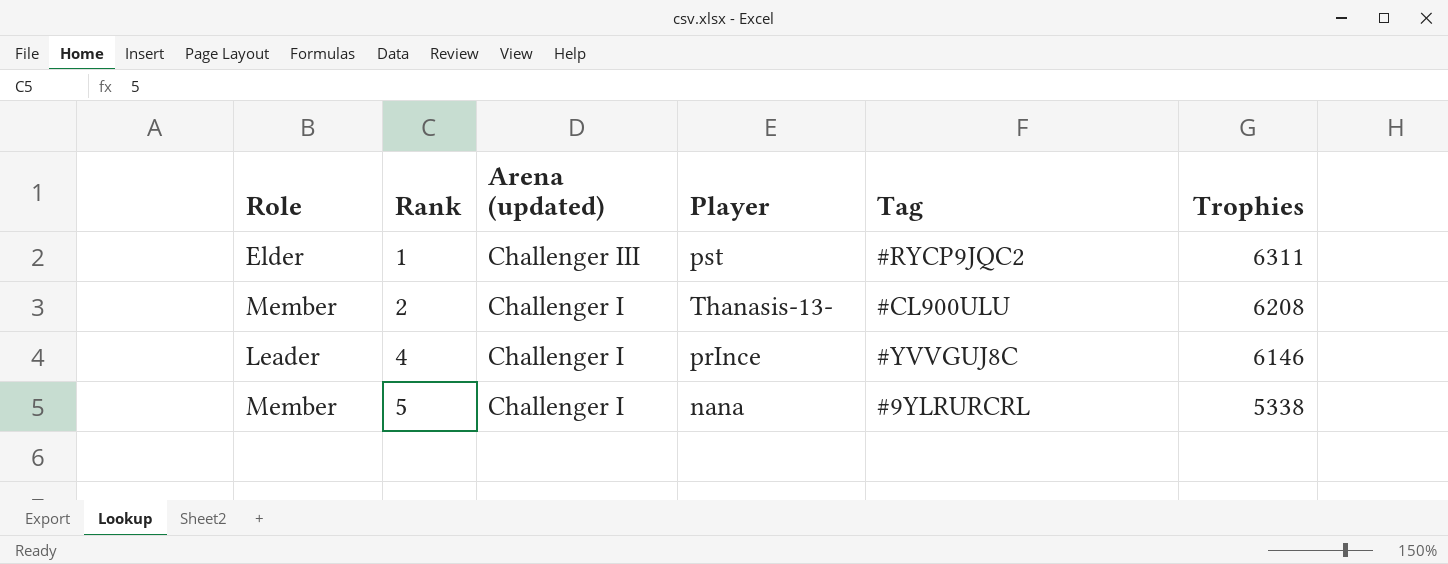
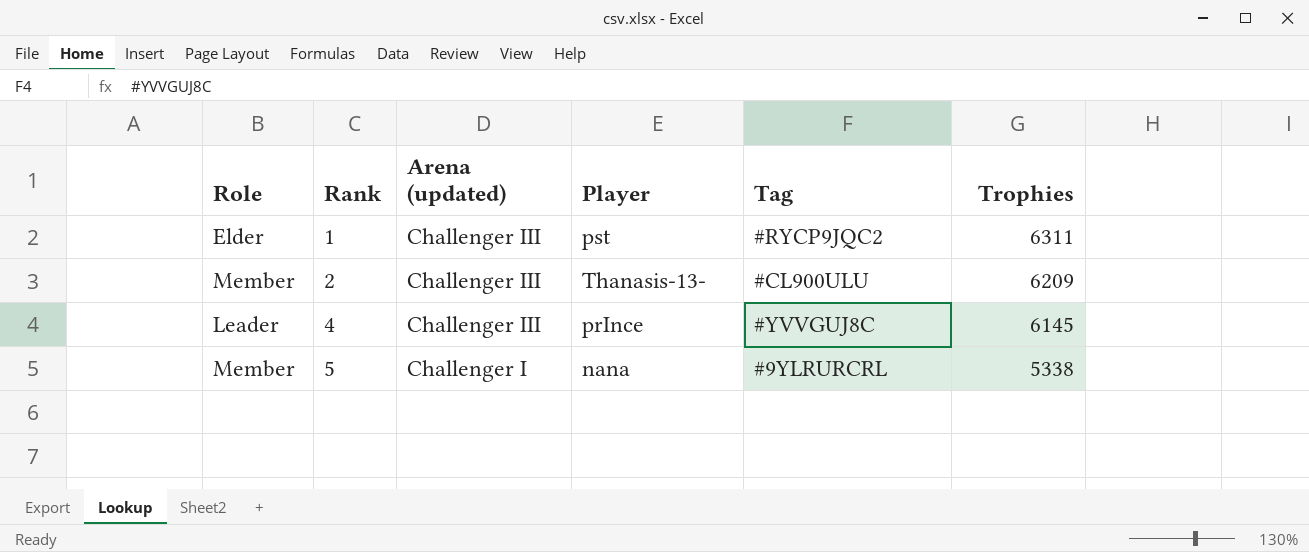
2 | Arena (updated): Challenger I -> Challenger III
2 | Trophies: 6208 -> 6209
4 | Arena (updated): Challenger I -> Challenger III
4 | Trophies: 6146 -> 6145

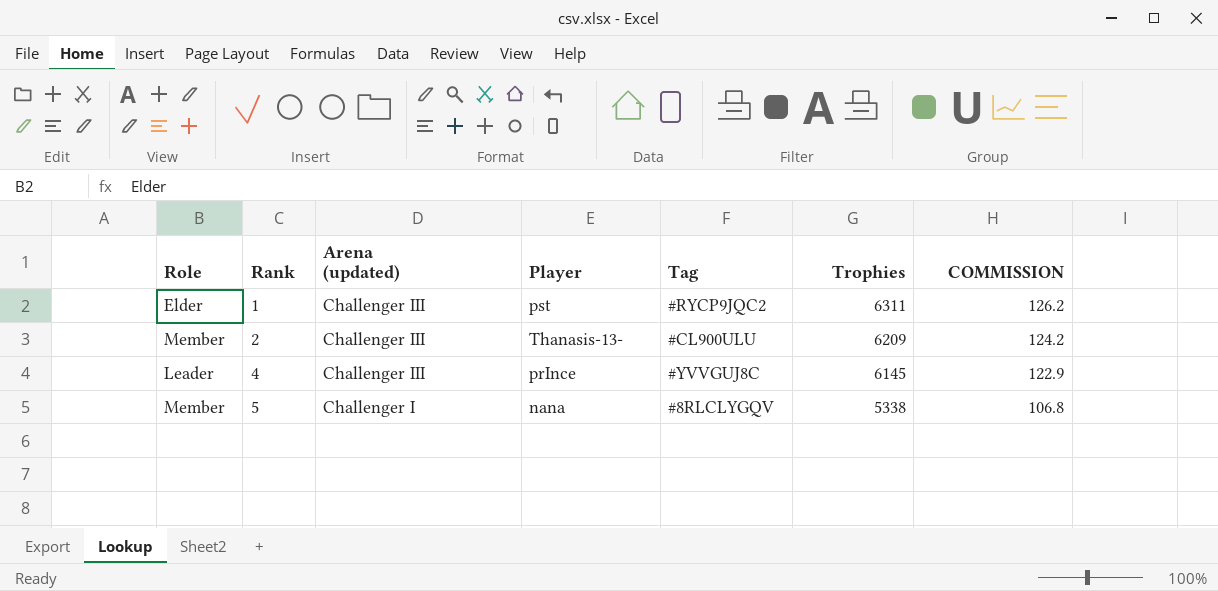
column COMMISSION | formula: none -> [Trophies] * 0.02
5 | Tag: #9YLRURCRL -> #8RLCLYGQV

